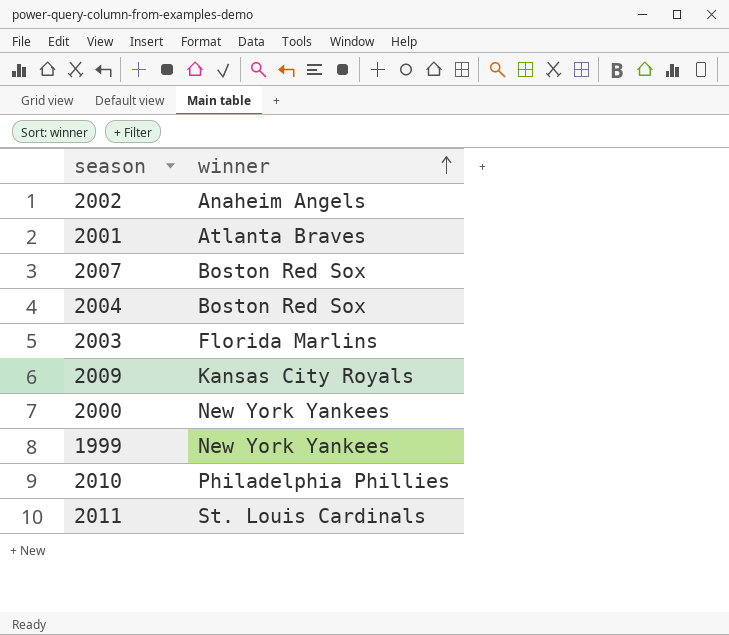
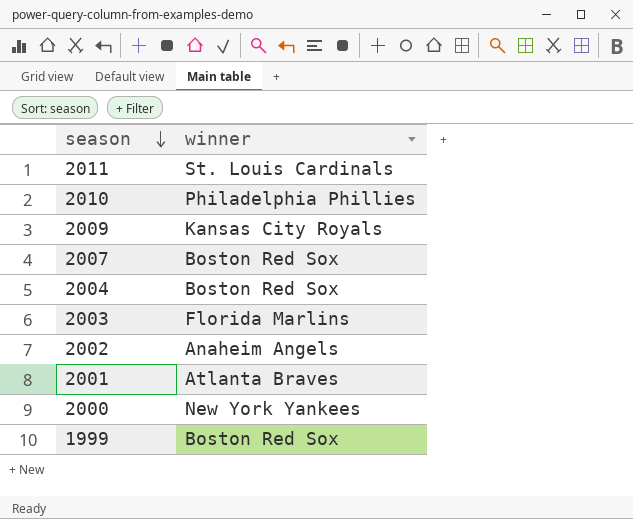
row order: winner ascending -> season descending
1999 | winner: New York Yankees -> Boston Red Sox

